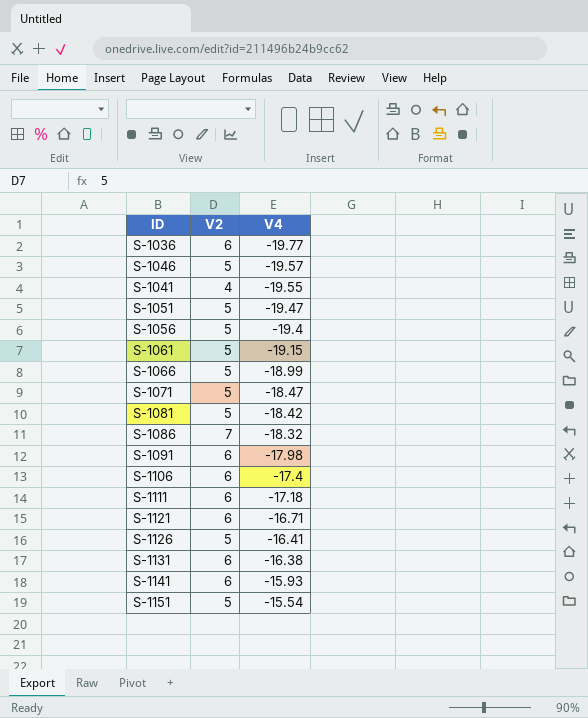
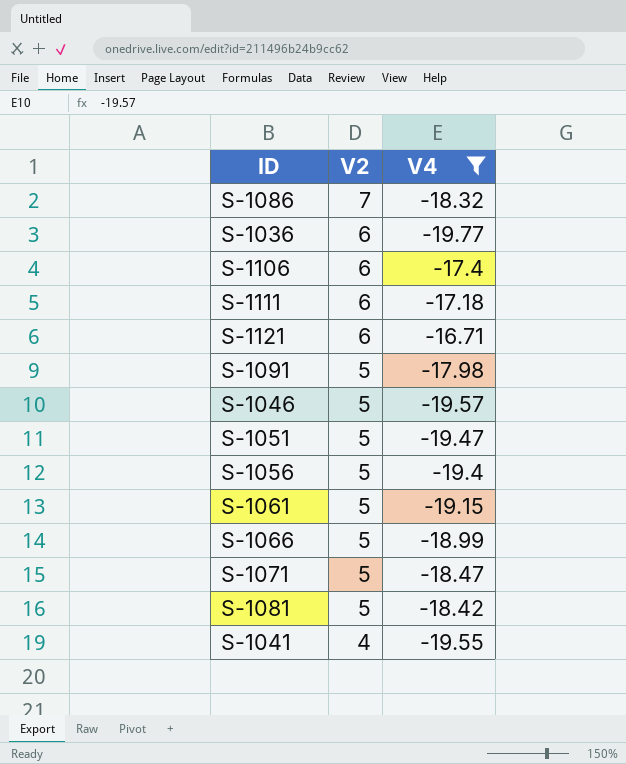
filter: none -> V4 <= -16.71
row order: V4 ascending -> V2 descending
S-1091 | V2: 6 -> 5

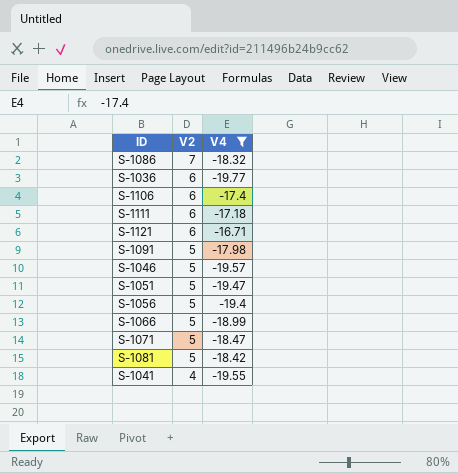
row S-1061: 5 | -19.15 -> none

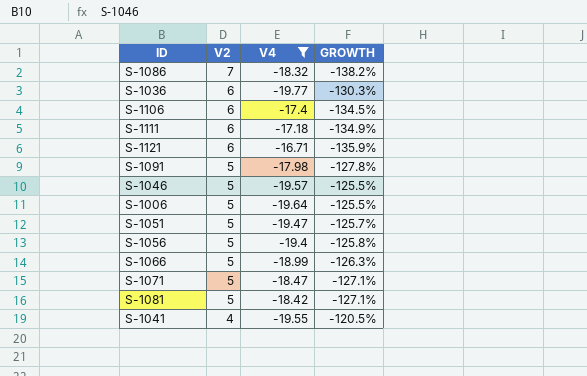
column GROWTH | formula: none -> ([V2] - [V4]) / [V4]
row S-1006: none -> 5 | -19.64 | -125.5%

